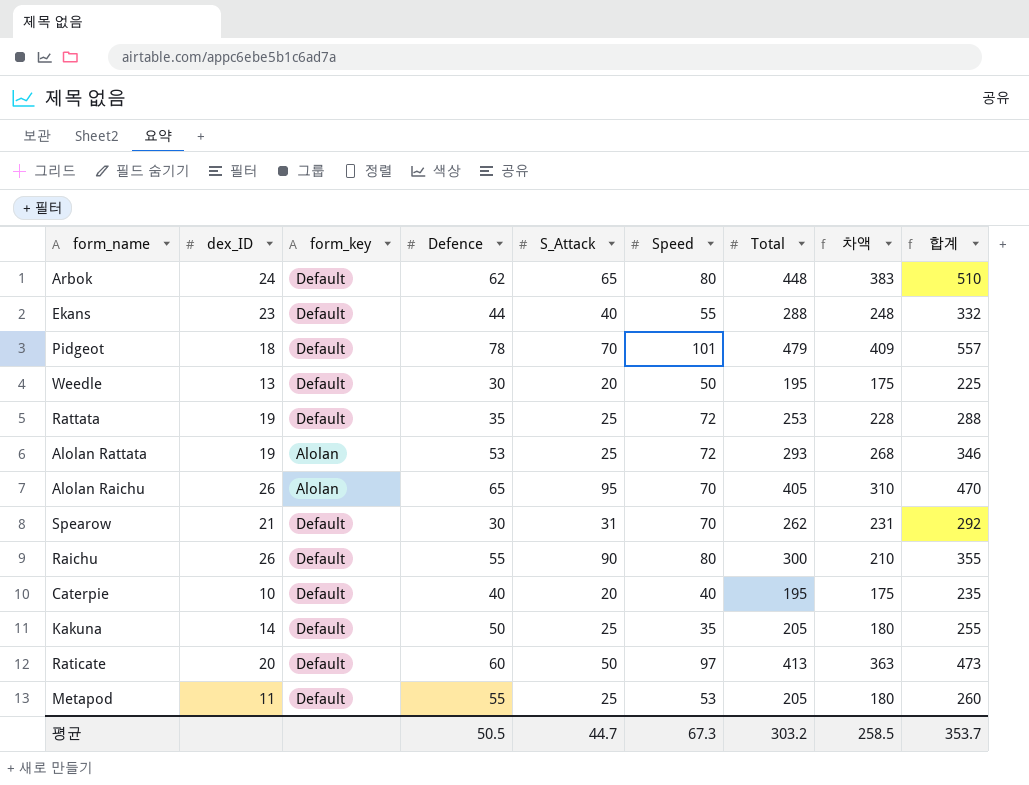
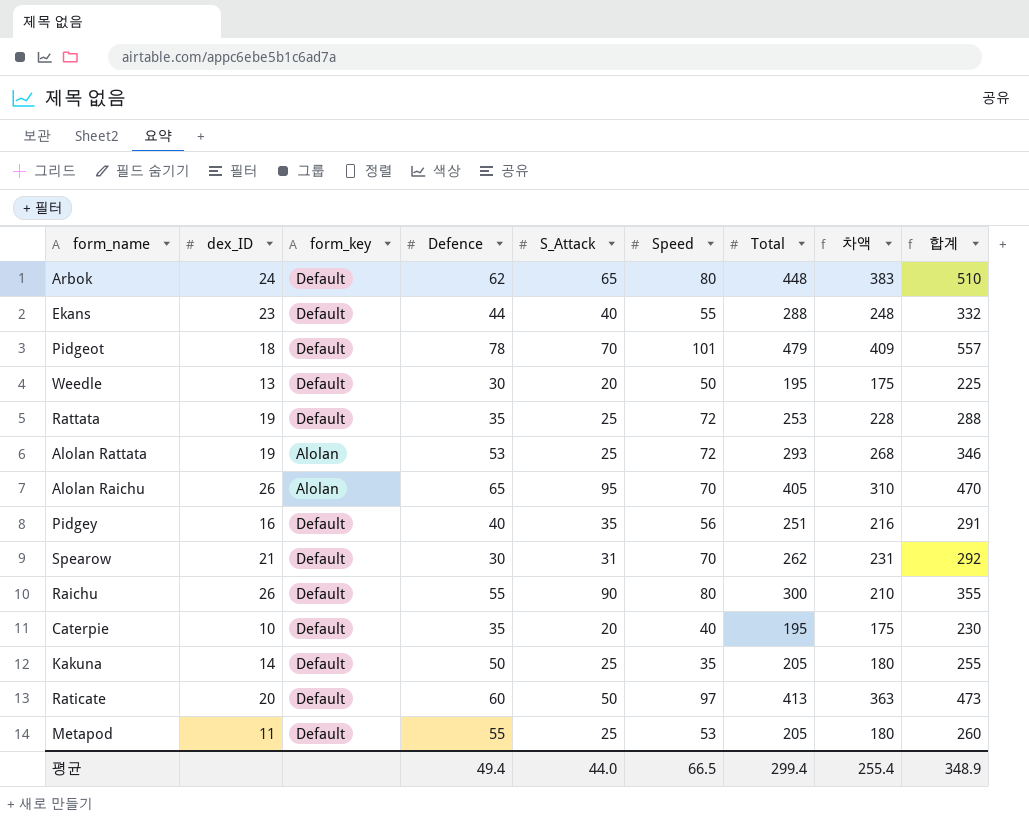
row Pidgey: none -> 16 | Default | 40 | 35 | 56 | 251 | 216 | 291
Caterpie | Defence: 40 -> 35
Caterpie | 합계: 235 -> 230
평균 | Defence: 50.5 -> 49.4
평균 | S_Attack: 44.7 -> 44.0
평균 | Speed: 67.3 -> 66.5
평균 | Total: 303.2 -> 299.4
평균 | 차액: 258.5 -> 255.4
평균 | 합계: 353.7 -> 348.9

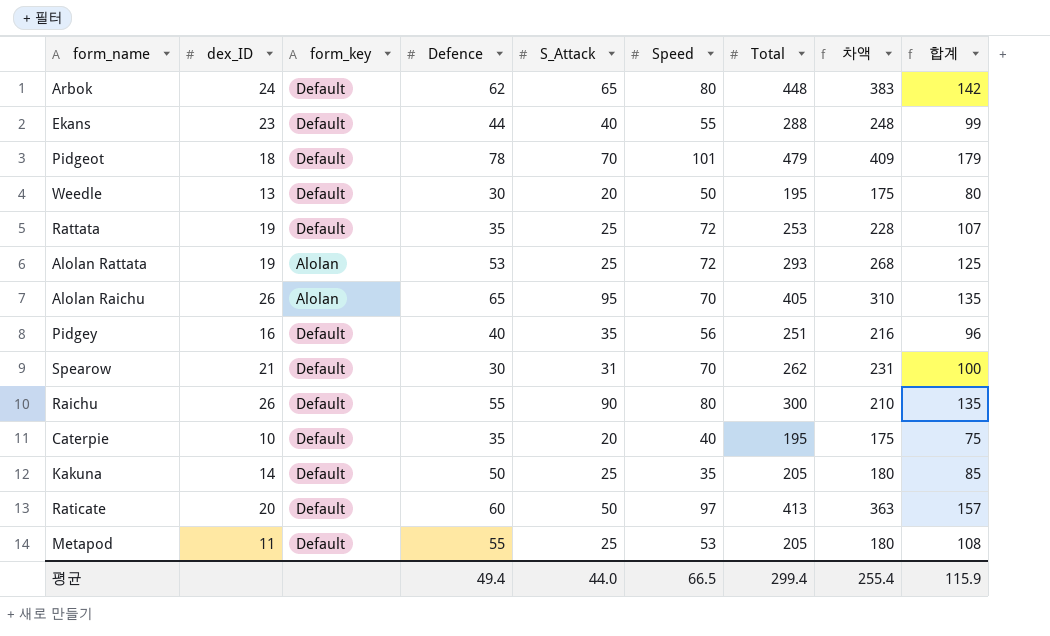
column 합계 | formula: [Defence] + [Total] -> [Defence] + [Speed]
평균 | 합계: 348.9 -> 115.9

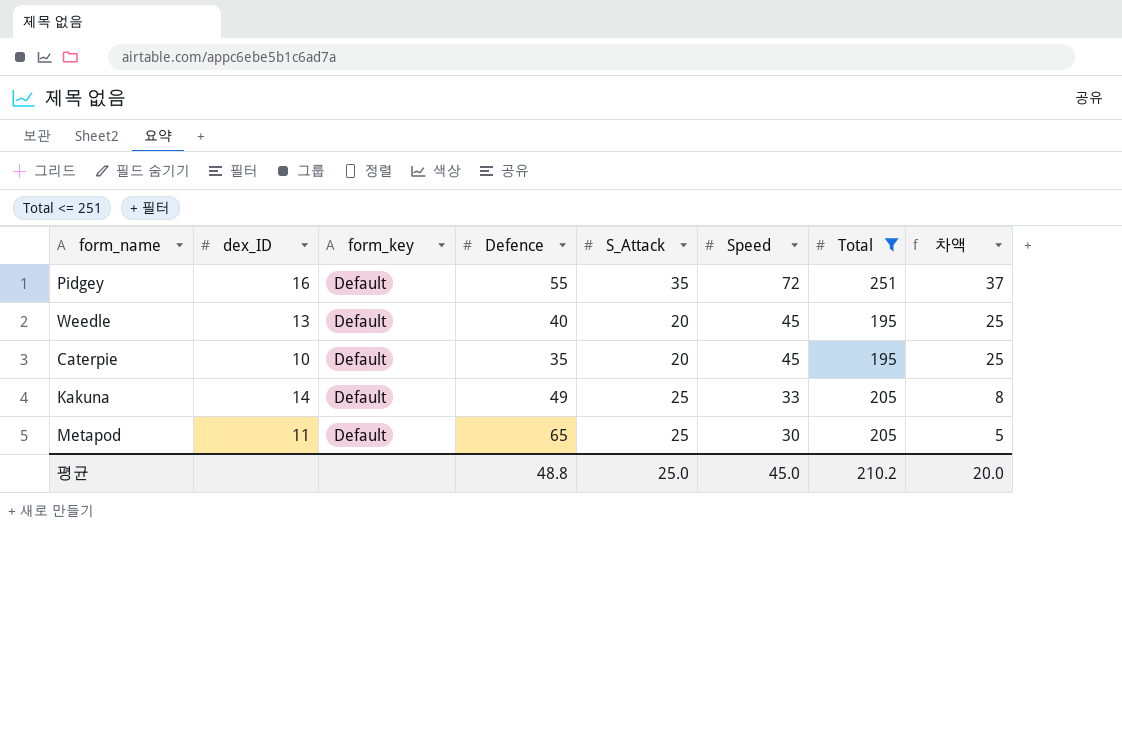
filter: none -> Total <= 251
row order: none -> Speed descending
column 합계 | formula: [Defence] + [Speed] -> none
column 차액 | formula: [Total] - [S_Attack] -> [Speed] - [S_Attack]
Pidgey | Defence: 40 -> 55
Pidgey | Speed: 56 -> 72
Weedle | Defence: 30 -> 40
Weedle | Speed: 50 -> 45
Caterpie | Speed: 40 -> 45
Kakuna | Defence: 50 -> 49
Kakuna | Speed: 35 -> 33
Metapod | Defence: 55 -> 65
Metapod | Speed: 53 -> 30
평균 | Defence: 49.4 -> 48.8
평균 | S_Attack: 44.0 -> 25.0
평균 | Speed: 66.5 -> 45.0
평균 | Total: 299.4 -> 210.2
평균 | 차액: 255.4 -> 20.0

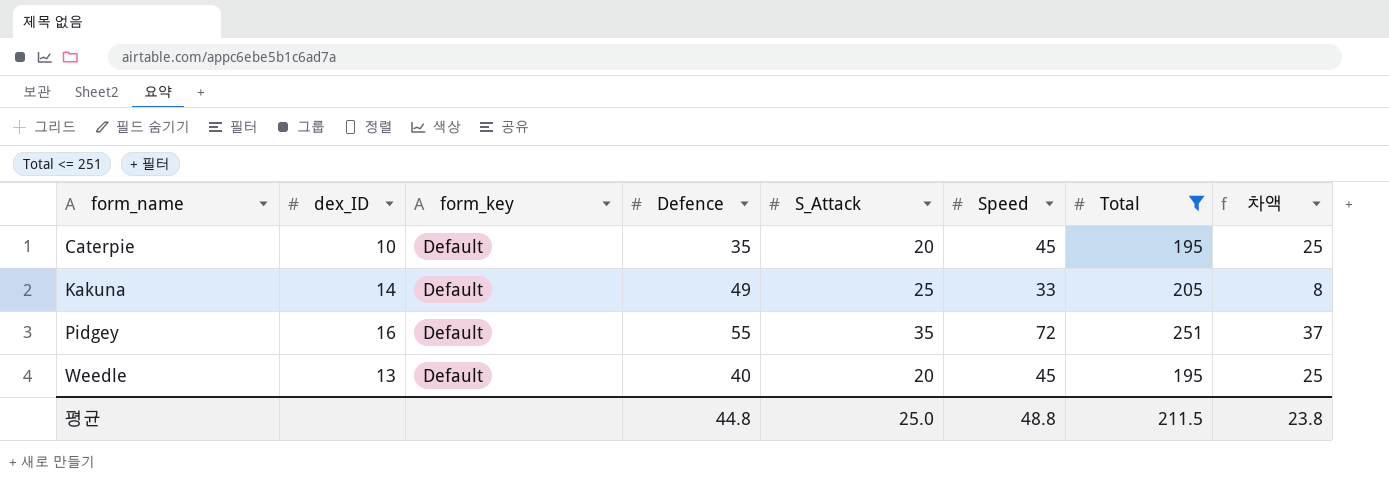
row order: Speed descending -> form_name ascending
row Metapod: 11 | Default | 65 | 25 | 30 | 205 | 5 -> none
평균 | Defence: 48.8 -> 44.8
평균 | Speed: 45.0 -> 48.8
평균 | Total: 210.2 -> 211.5
평균 | 차액: 20.0 -> 23.8

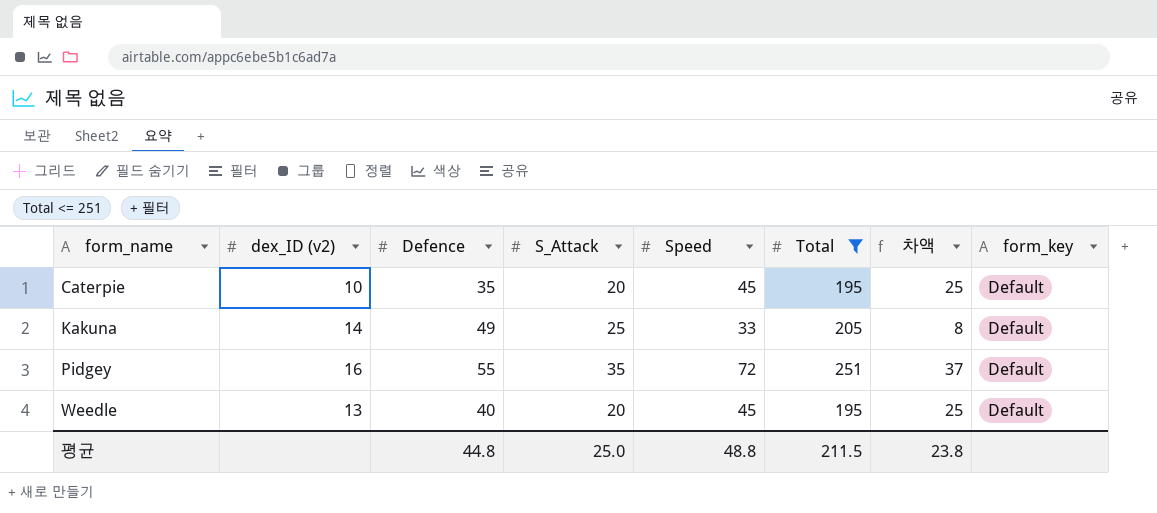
column name: dex_ID -> dex_ID (v2)
column form_key | position: 3 -> 8

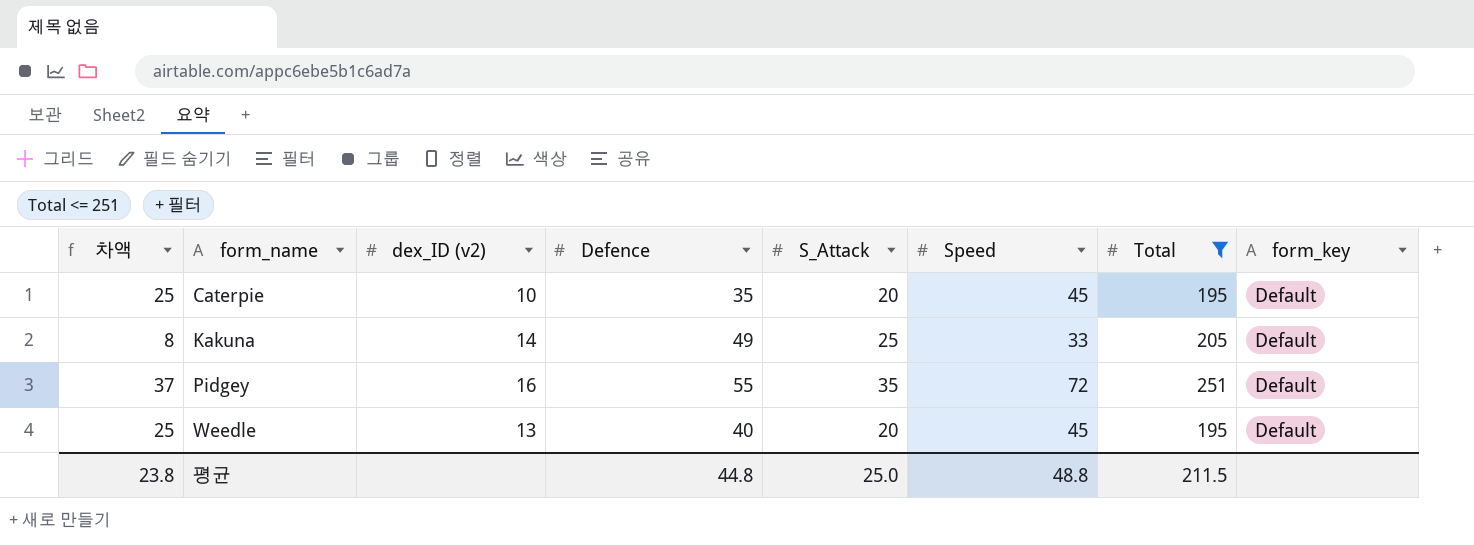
column 차액 | position: 7 -> 1

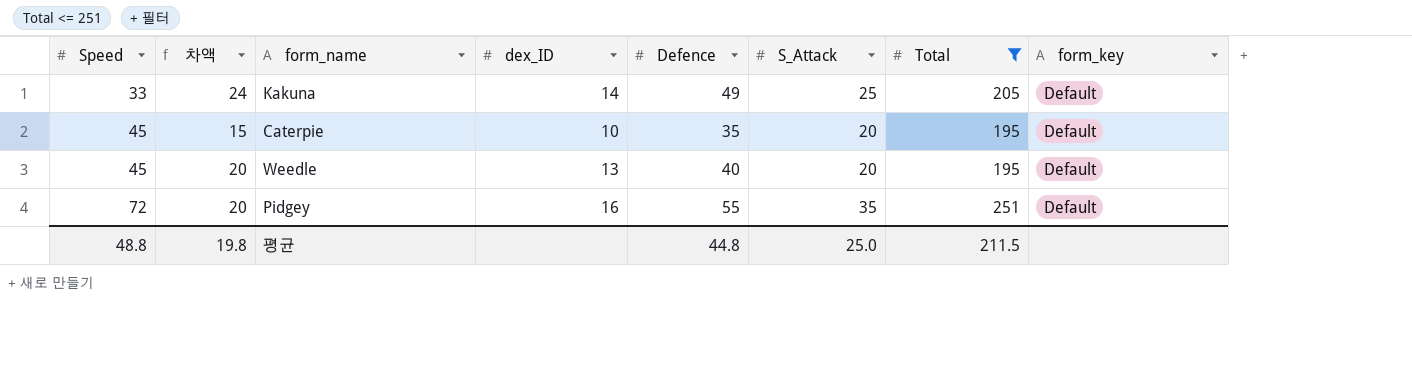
row order: form_name ascending -> Speed ascending
column Speed | position: 6 -> 1
column 차액 | formula: [Speed] - [S_Attack] -> [Defence] - [S_Attack]
column name: dex_ID (v2) -> dex_ID
평균 | 차액: 23.8 -> 19.8

